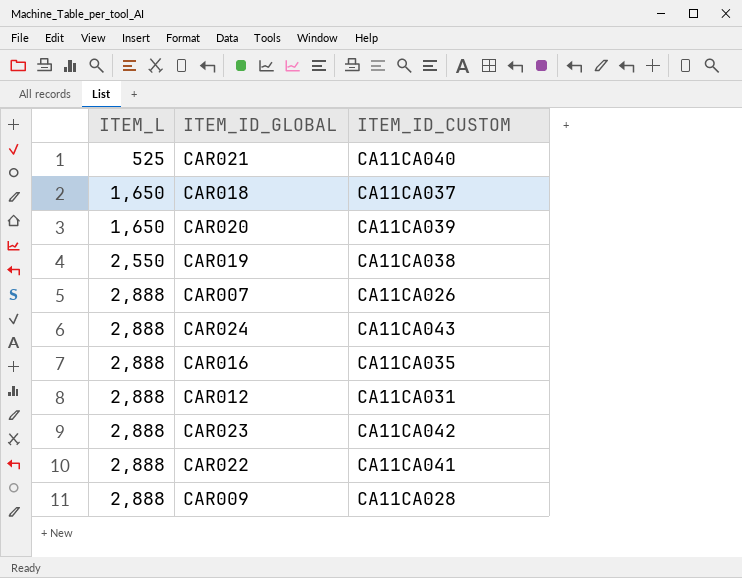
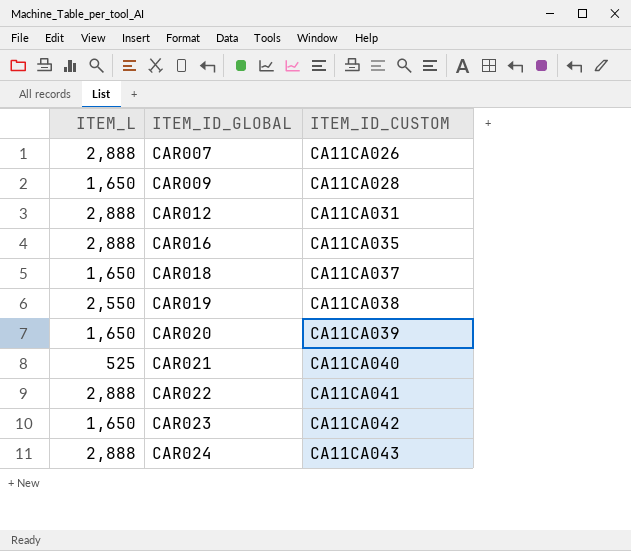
row order: ITEM_L ascending -> ITEM_ID_GLOBAL ascending
CAR009 | ITEM_L: 2,888 -> 1,650
CAR023 | ITEM_L: 2,888 -> 1,650

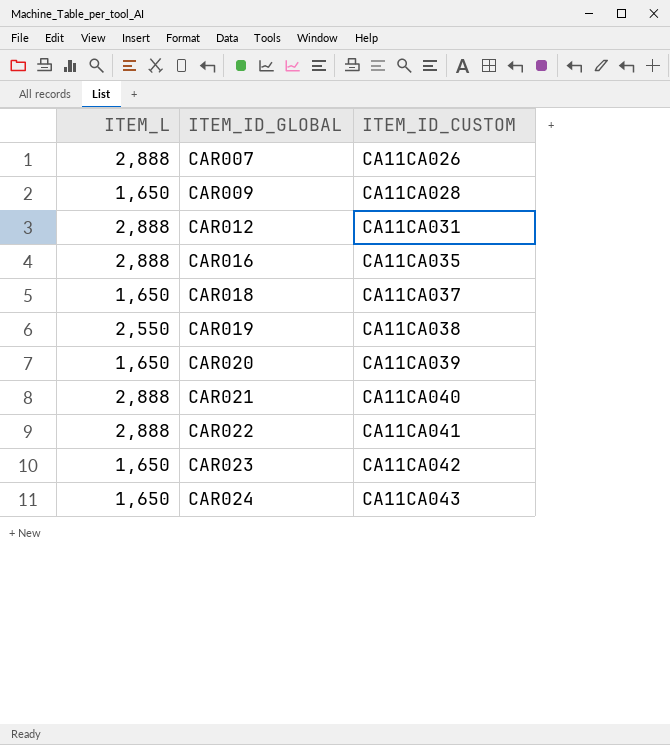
CAR021 | ITEM_L: 525 -> 2,888
CAR024 | ITEM_L: 2,888 -> 1,650

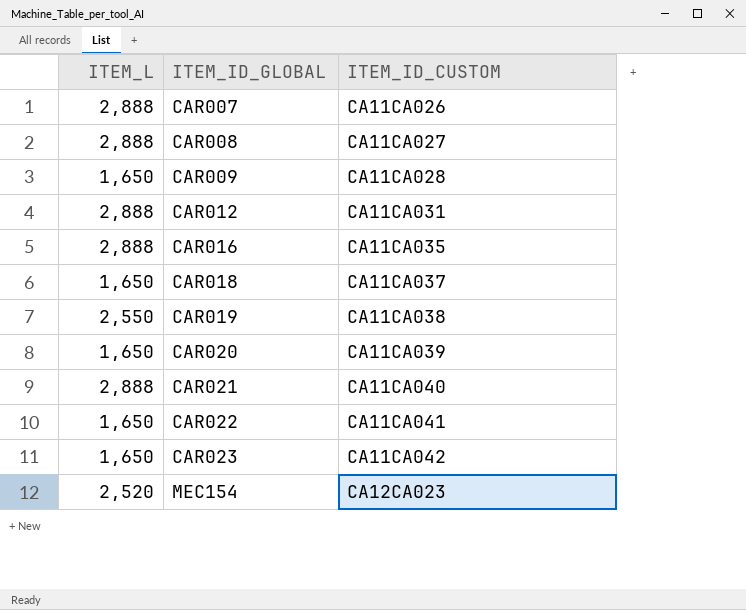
row CAR024: 1,650 | CA11CA043 -> none
row CAR008: none -> 2,888 | CA11CA027
CAR022 | ITEM_L: 2,888 -> 1,650
row MEC154: none -> 2,520 | CA12CA023

